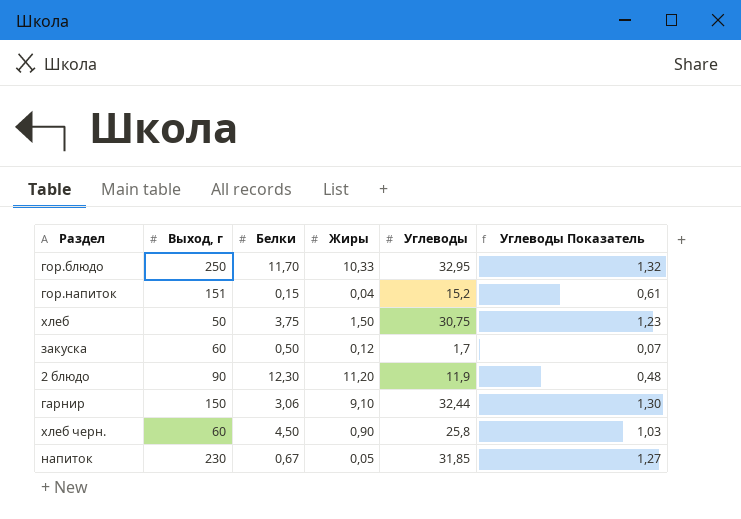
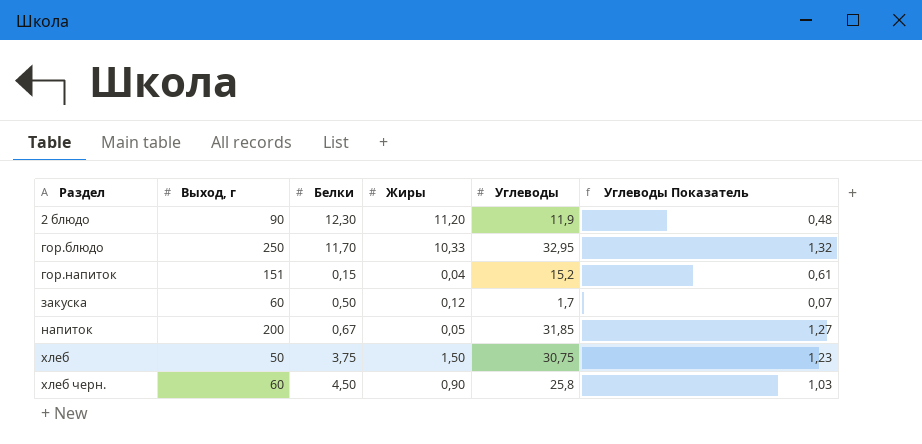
row order: none -> Раздел ascending
row гарнир: 150 | 3,06 | 9,10 | 32,44 | 1,30 -> none
напиток | Выход, г: 230 -> 200

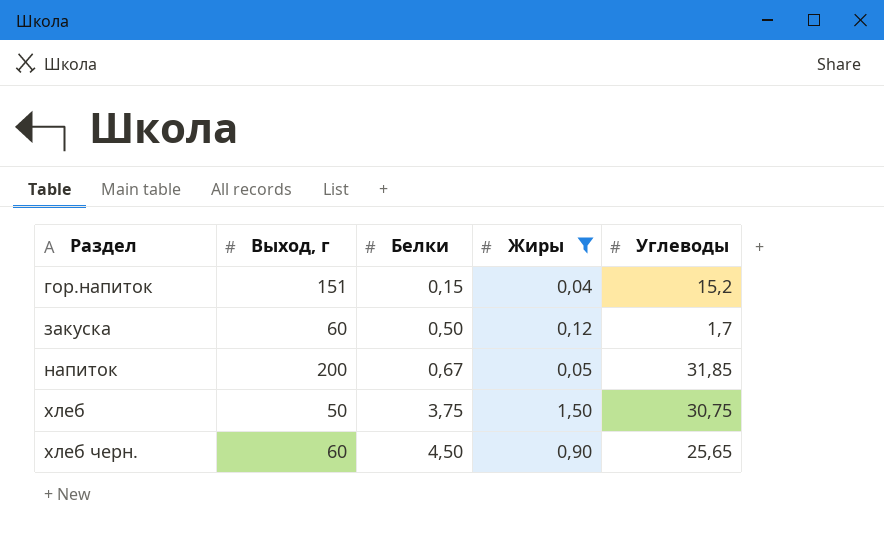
filter: none -> Жиры <= 1,50
column Углеводы Показатель | formula: [Углеводы] * 0,04 -> none
хлеб черн. | Углеводы: 25,8 -> 25,65

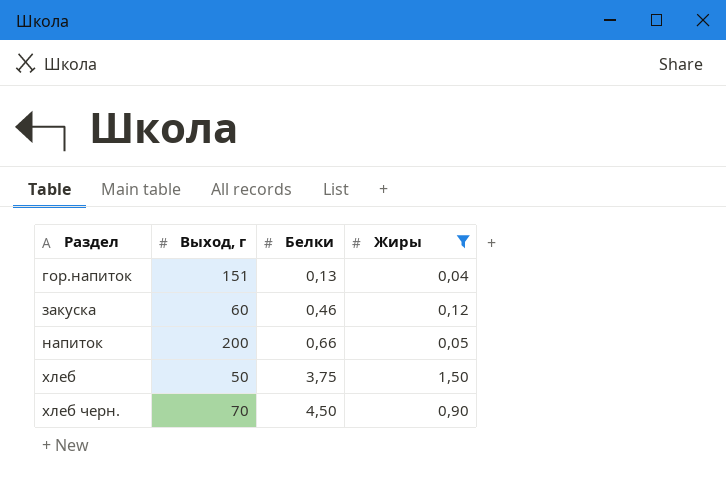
column Углеводы | position: 5 -> none
гор.напиток | Белки: 0,15 -> 0,13
закуска | Белки: 0,50 -> 0,46
напиток | Белки: 0,67 -> 0,66
хлеб черн. | Выход, г: 60 -> 70

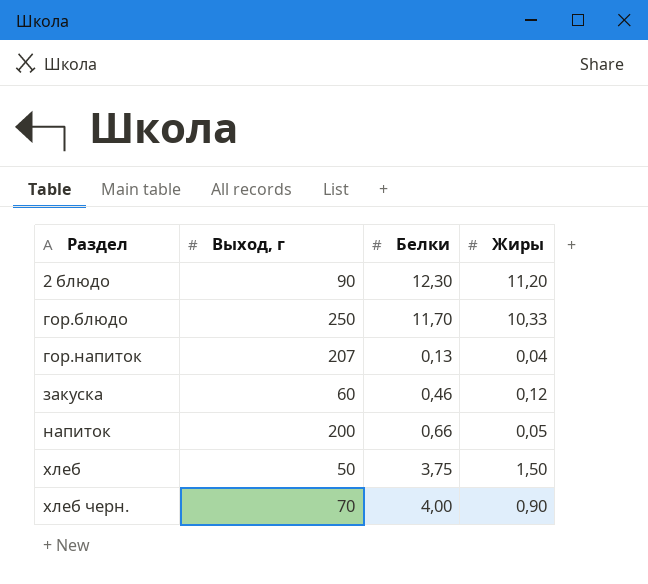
filter: Жиры <= 1,50 -> none
гор.напиток | Выход, г: 151 -> 207
хлеб черн. | Белки: 4,50 -> 4,00

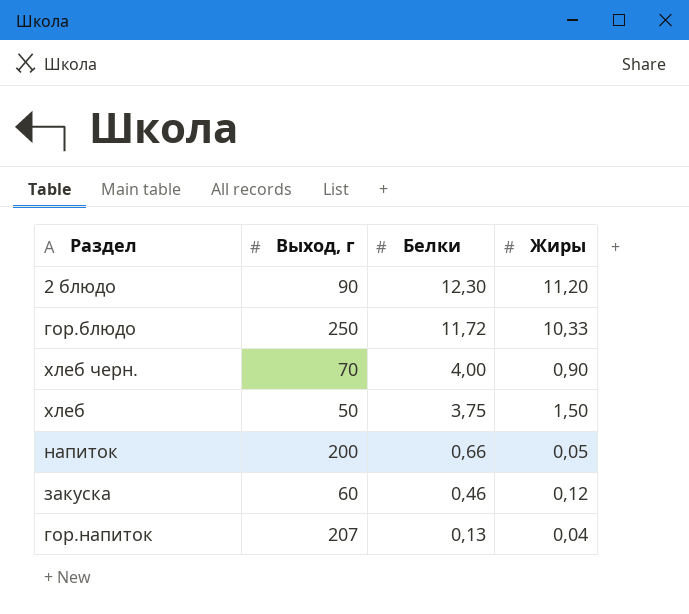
row order: Раздел ascending -> Белки descending
гор.блюдо | Белки: 11,70 -> 11,72

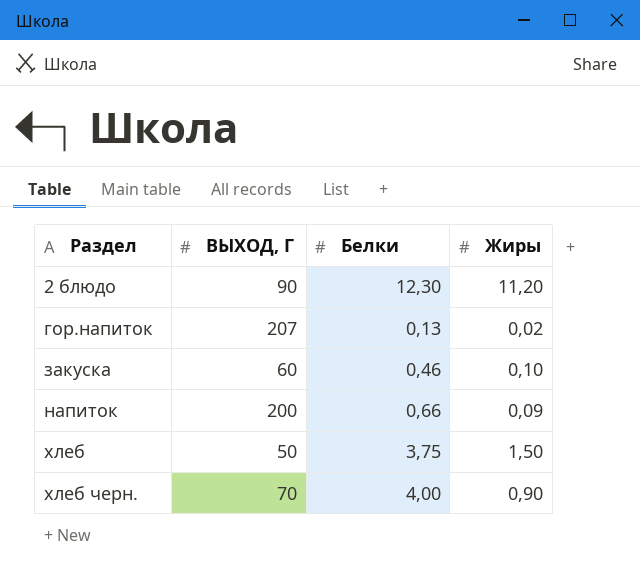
row order: Белки descending -> Раздел ascending
column name: Выход, г -> ВЫХОД, Г
row гор.блюдо: 250 | 11,72 | 10,33 -> none
гор.напиток | Жиры: 0,04 -> 0,02
закуска | Жиры: 0,12 -> 0,10
напиток | Жиры: 0,05 -> 0,09

